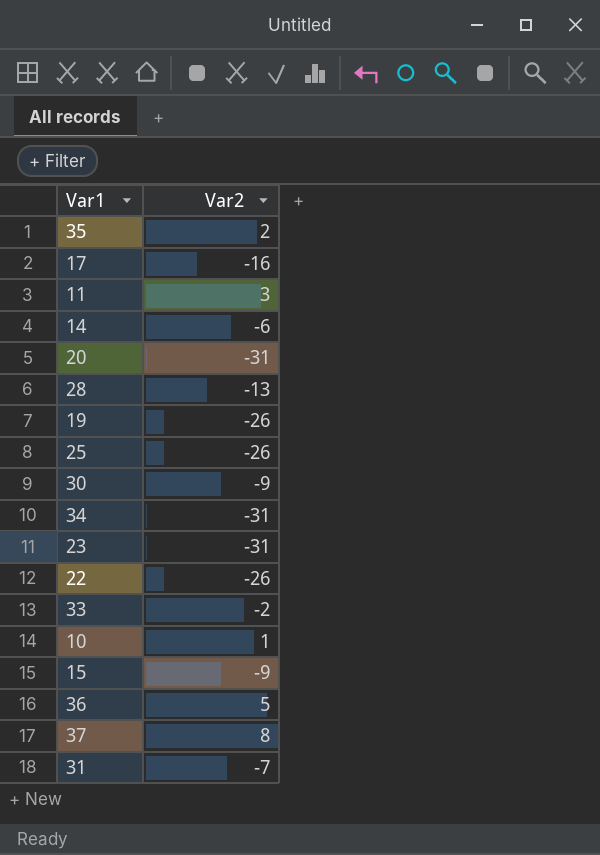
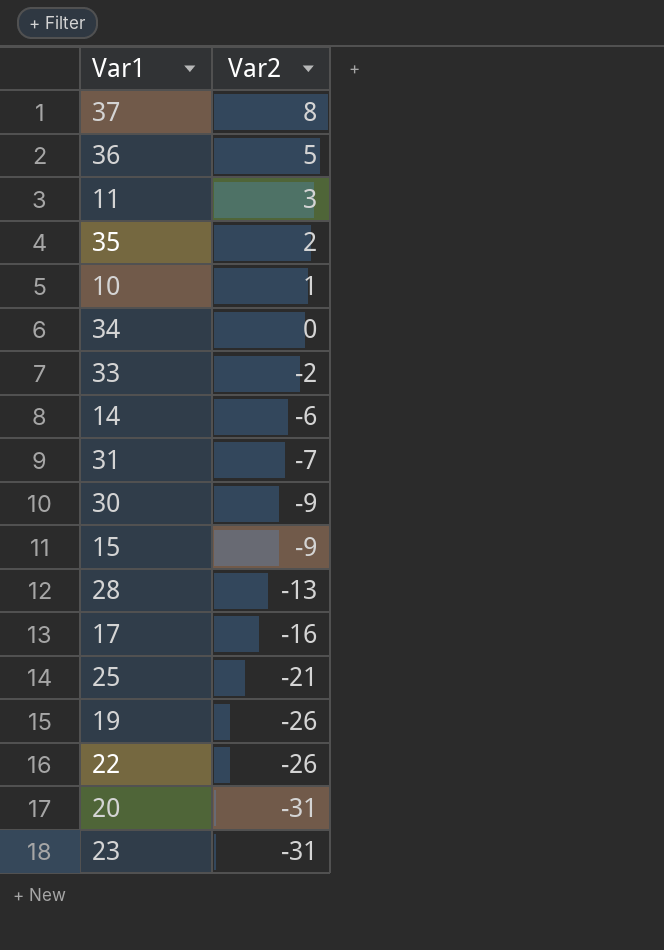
row order: none -> Var2 descending
34 | Var2: -31 -> 0
25 | Var2: -26 -> -21

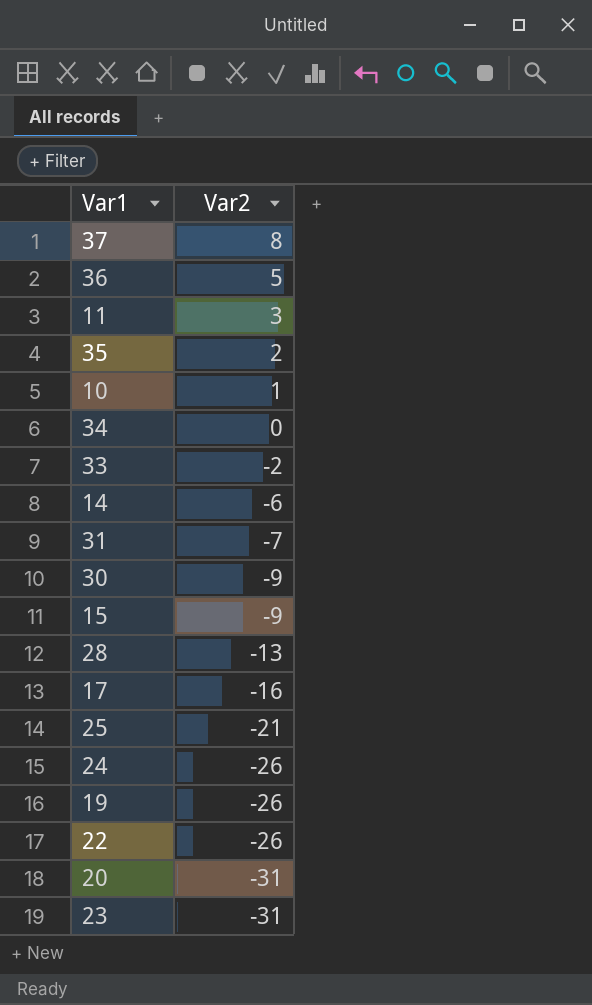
row 24: none -> -26

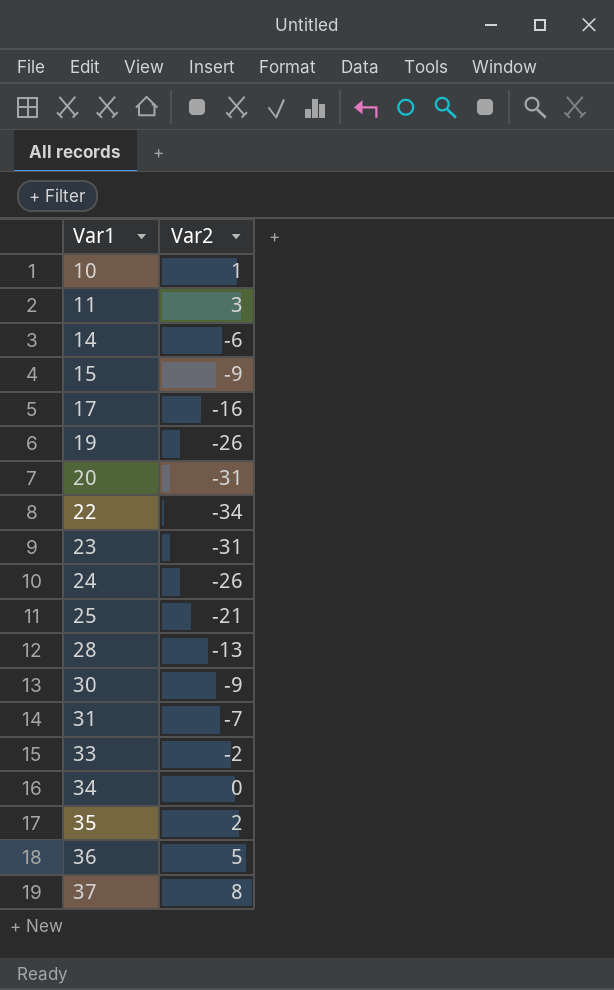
row order: Var2 descending -> Var1 ascending
22 | Var2: -26 -> -34

